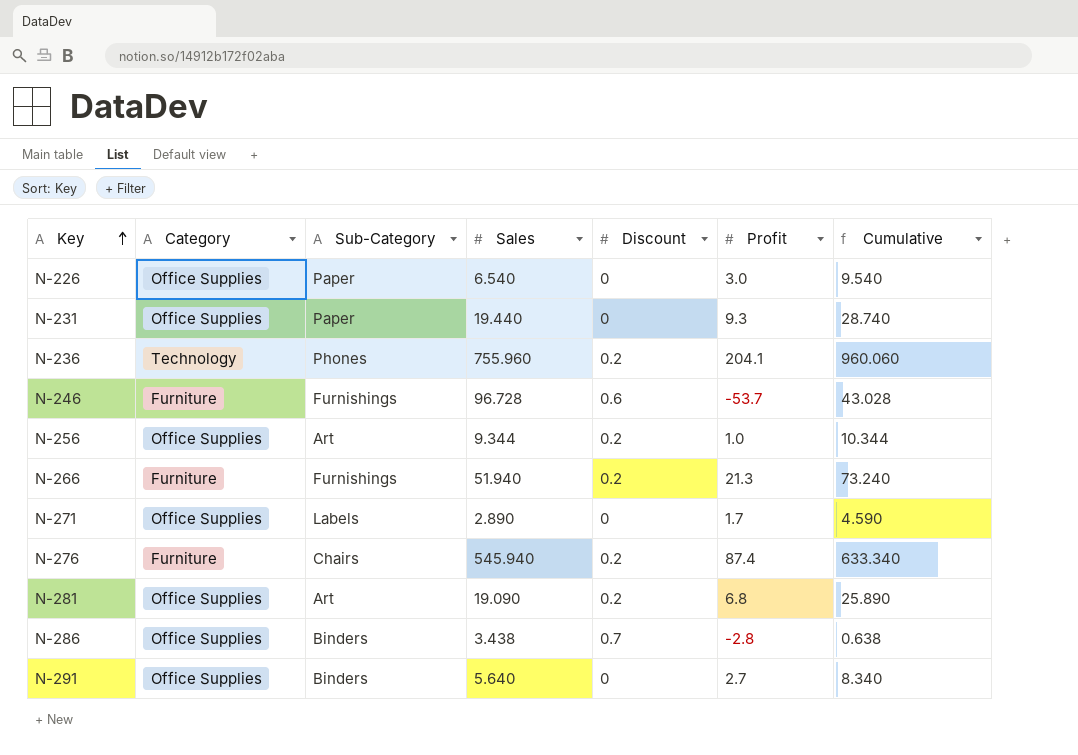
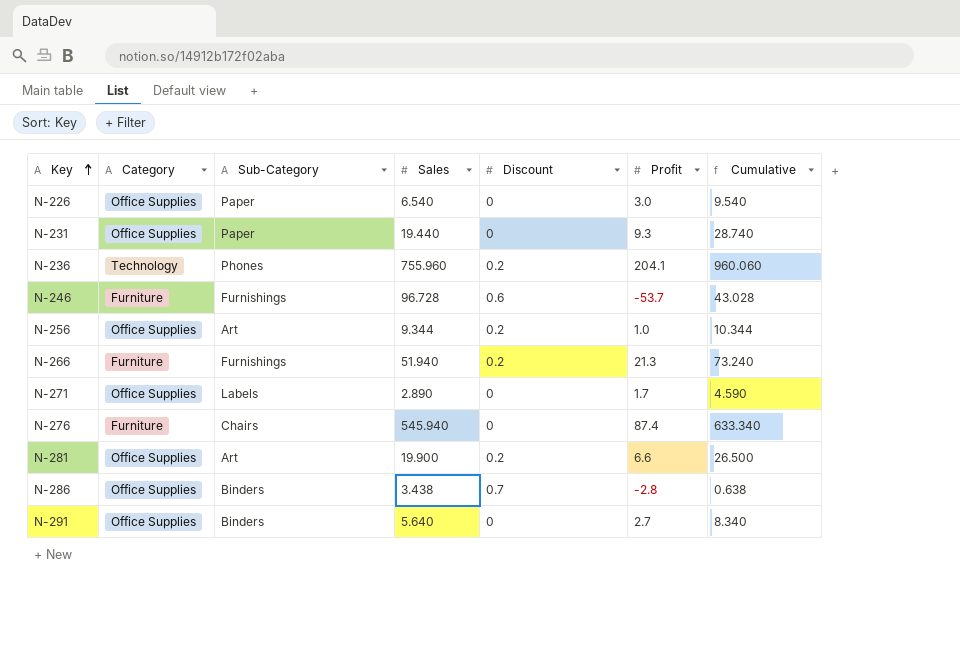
N-276 | Discount: 0.2 -> 0
N-281 | Sales: 19.090 -> 19.900
N-281 | Profit: 6.8 -> 6.6
N-281 | Cumulative: 25.890 -> 26.500

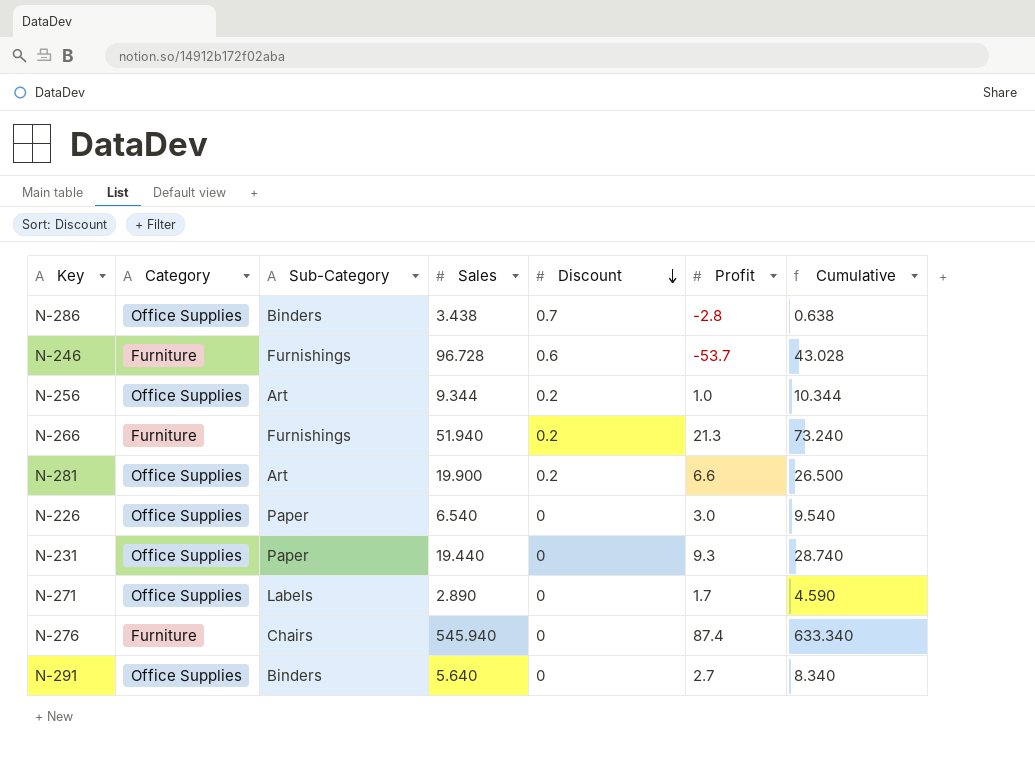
row order: Key ascending -> Discount descending
row N-236: Technology | Phones | 755.960 | 0.2 | 204.1 | 960.060 -> none

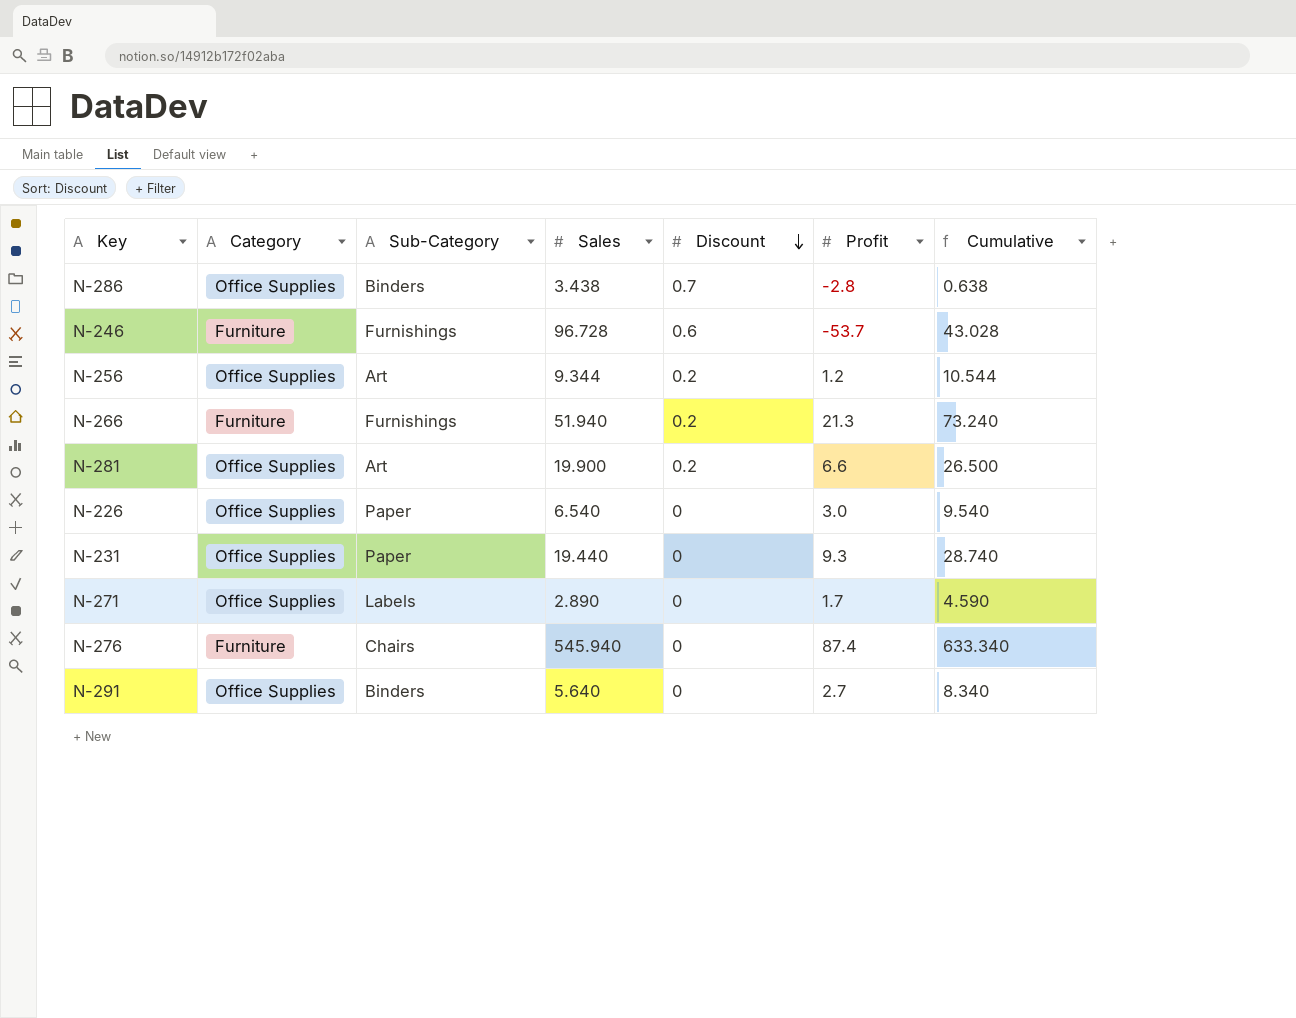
N-256 | Profit: 1.0 -> 1.2
N-256 | Cumulative: 10.344 -> 10.544

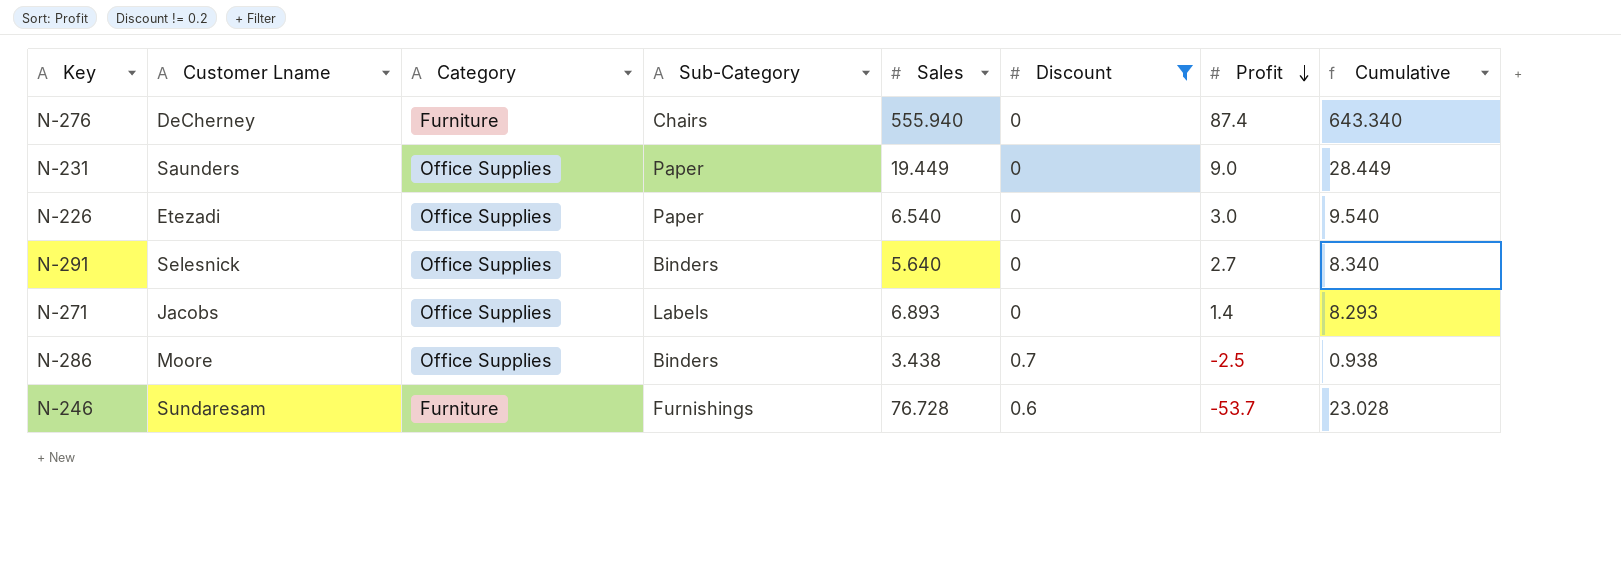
filter: none -> Discount != 0.2
row order: Discount descending -> Profit descending
column Customer Lname | position: none -> 2
N-276 | Sales: 545.940 -> 555.940
N-276 | Cumulative: 633.340 -> 643.340
N-231 | Sales: 19.440 -> 19.449
N-231 | Profit: 9.3 -> 9.0
N-231 | Cumulative: 28.740 -> 28.449
N-271 | Sales: 2.890 -> 6.893
N-271 | Profit: 1.7 -> 1.4
N-271 | Cumulative: 4.590 -> 8.293
N-286 | Profit: -2.8 -> -2.5
N-286 | Cumulative: 0.638 -> 0.938
N-246 | Sales: 96.728 -> 76.728
N-246 | Cumulative: 43.028 -> 23.028

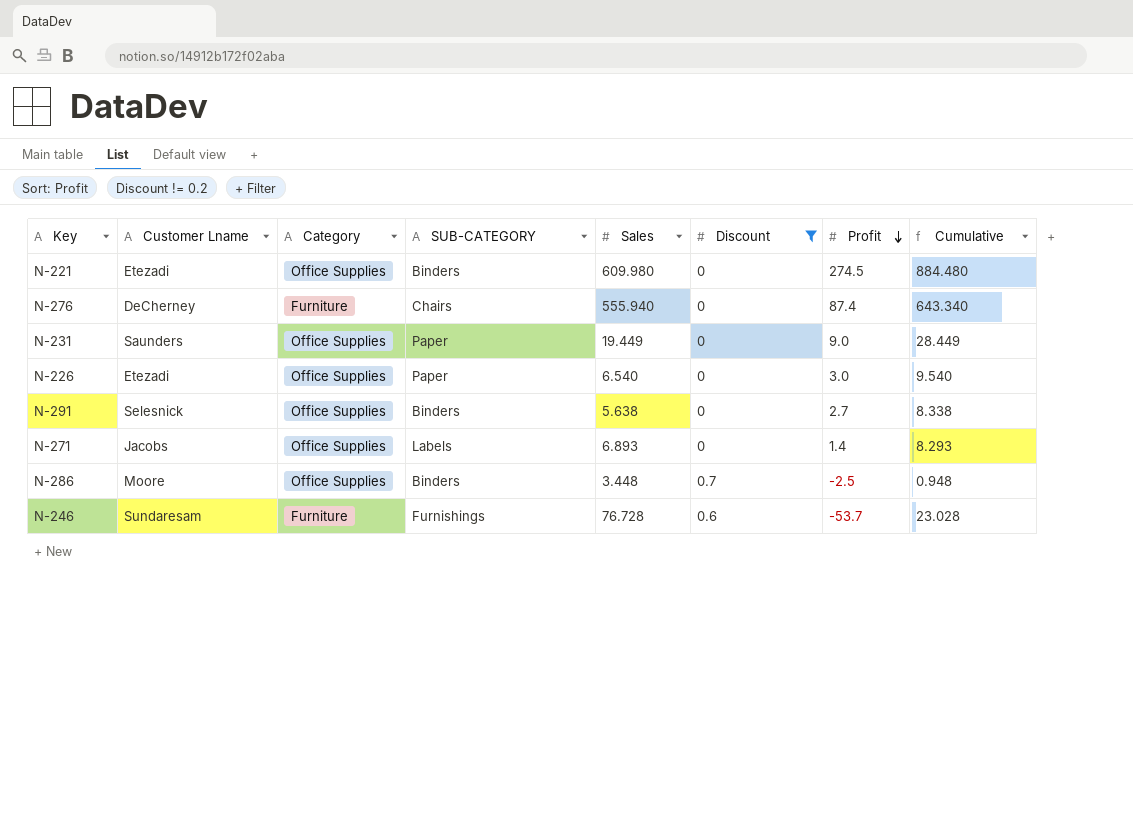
column name: Sub-Category -> SUB-CATEGORY
row N-221: none -> Etezadi | Office Supplies | Binders | 609.980 | 0 | 274.5 | 884.480
N-291 | Sales: 5.640 -> 5.638
N-291 | Cumulative: 8.340 -> 8.338
N-286 | Sales: 3.438 -> 3.448
N-286 | Cumulative: 0.938 -> 0.948

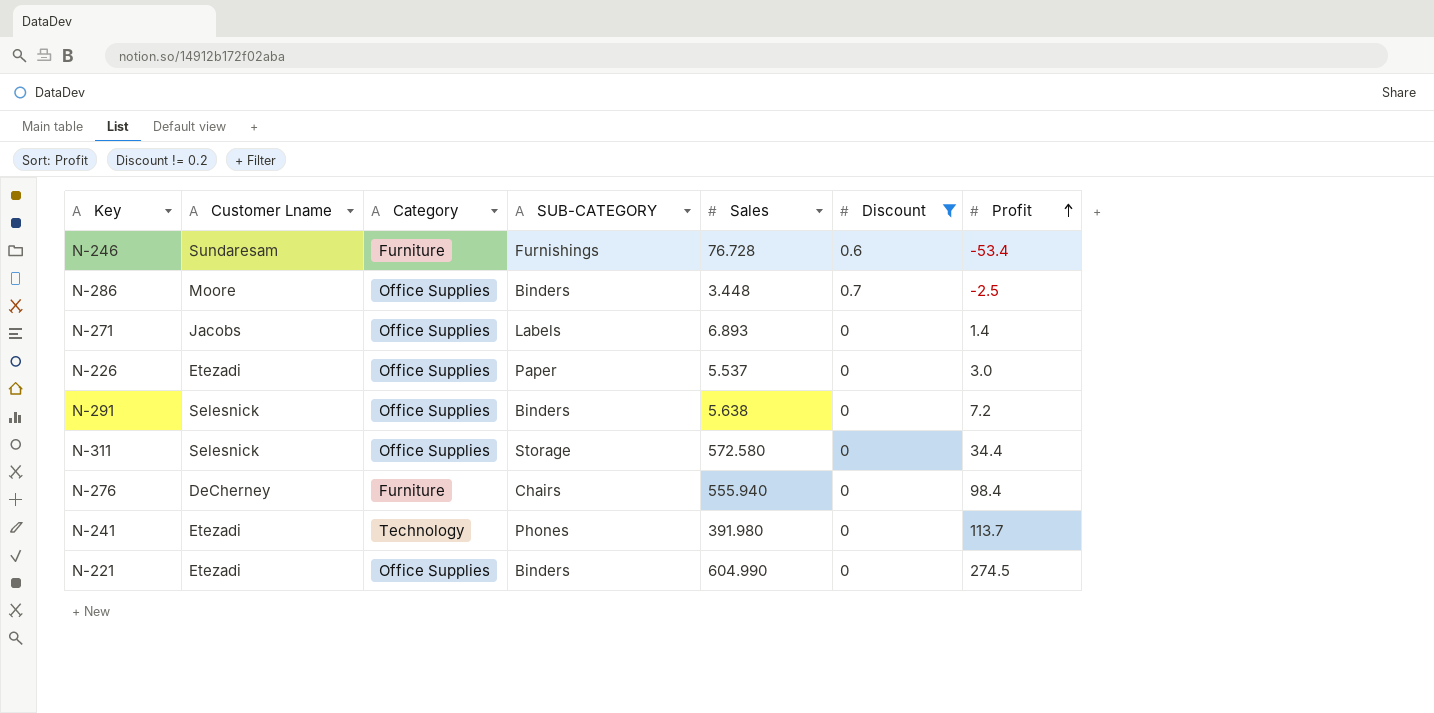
row order: Profit descending -> Profit ascending
column Cumulative | formula: [Sales] + [Profit] -> none
row N-231: Saunders | Office Supplies | Paper | 19.449 | 0 | 9.0 | 28.449 -> none
N-246 | Profit: -53.7 -> -53.4
N-226 | Sales: 6.540 -> 5.537
N-291 | Profit: 2.7 -> 7.2
row N-311: none -> Selesnick | Office Supplies | Storage | 572.580 | 0 | 34.4
N-276 | Profit: 87.4 -> 98.4
row N-241: none -> Etezadi | Technology | Phones | 391.980 | 0 | 113.7
N-221 | Sales: 609.980 -> 604.990

